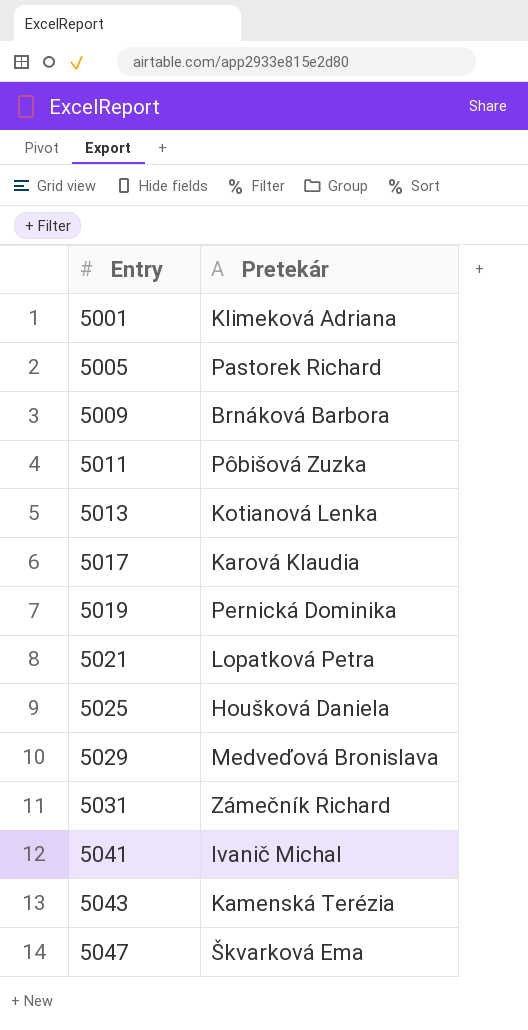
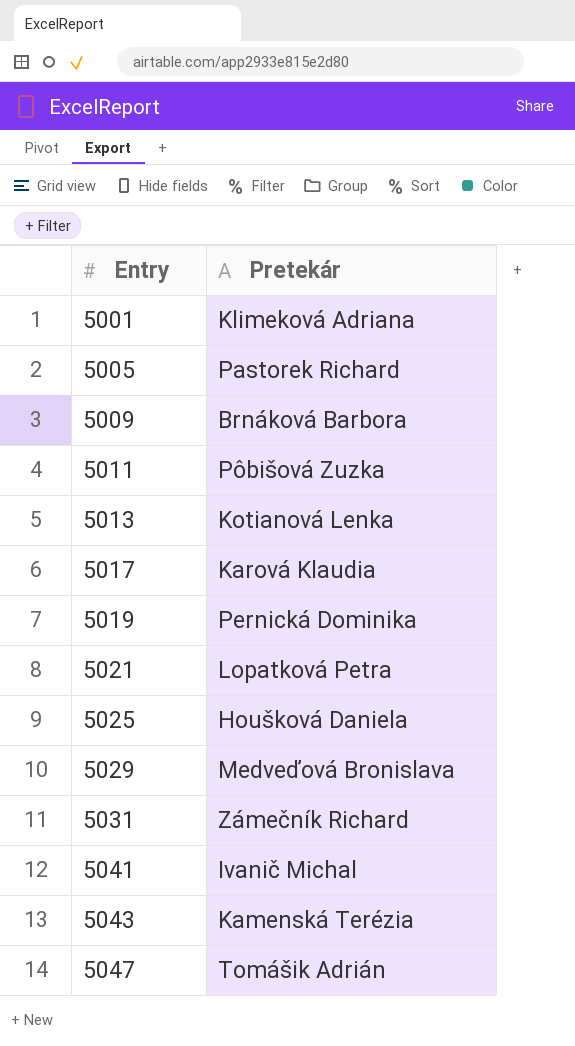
5047 | Pretekár: Škvarková Ema -> Tomášik Adrián

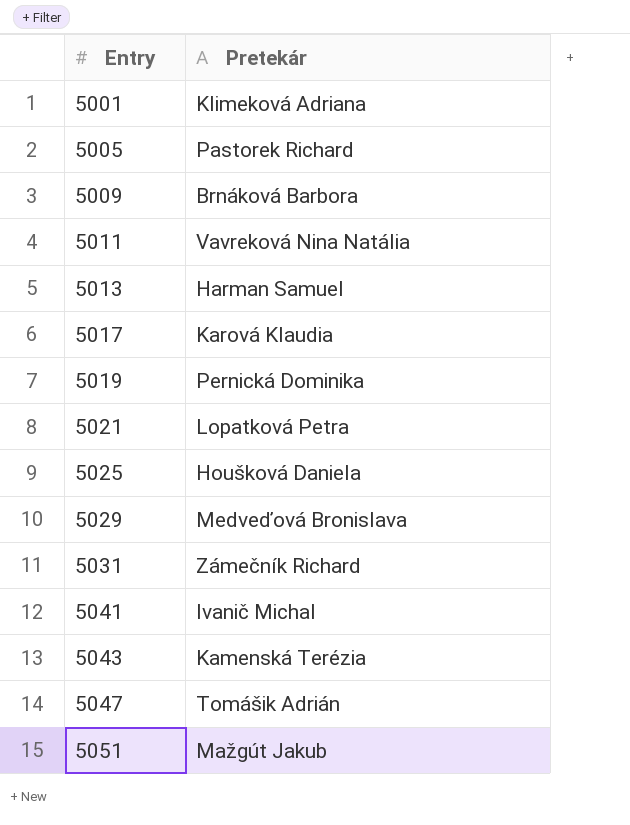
5011 | Pretekár: Pôbišová Zuzka -> Vavreková Nina Natália
5013 | Pretekár: Kotianová Lenka -> Harman Samuel
row 5051: none -> Mažgút Jakub

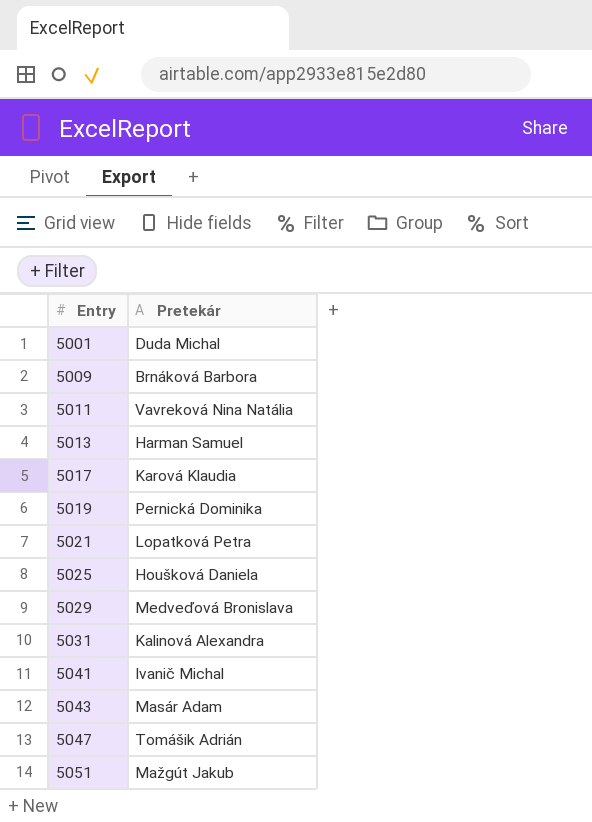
row 5005: Pastorek Richard -> none
5001 | Pretekár: Klimeková Adriana -> Duda Michal
5031 | Pretekár: Zámečník Richard -> Kalinová Alexandra
5043 | Pretekár: Kamenská Terézia -> Masár Adam

